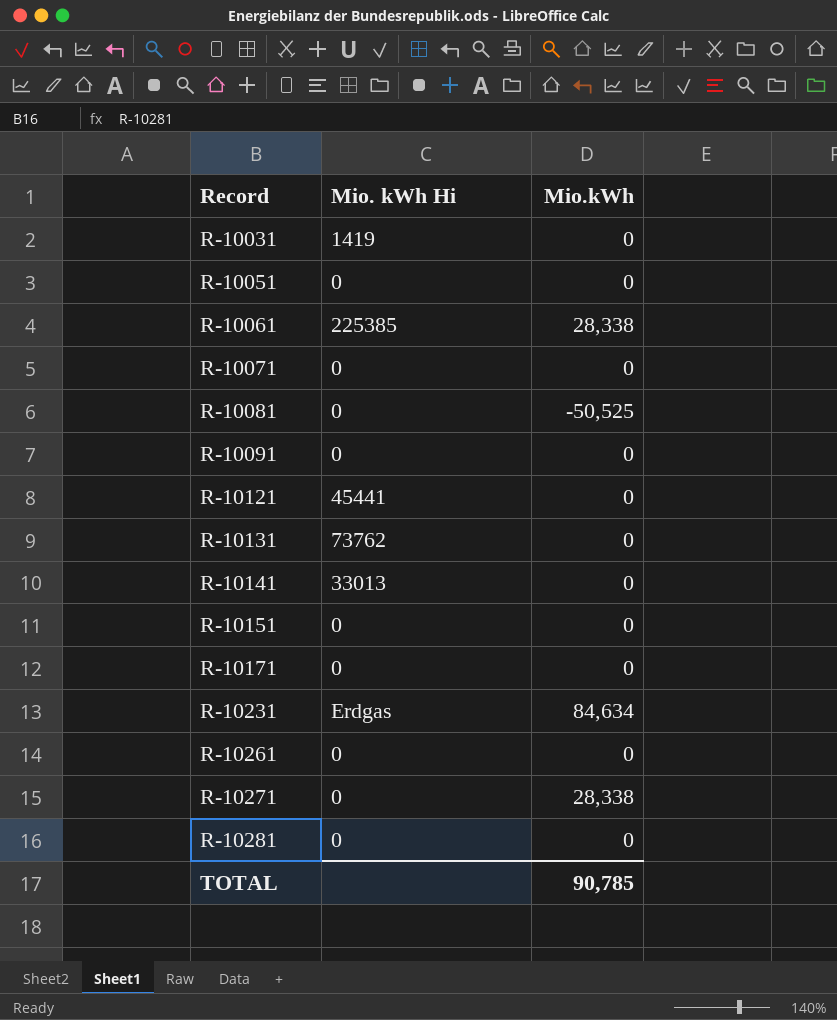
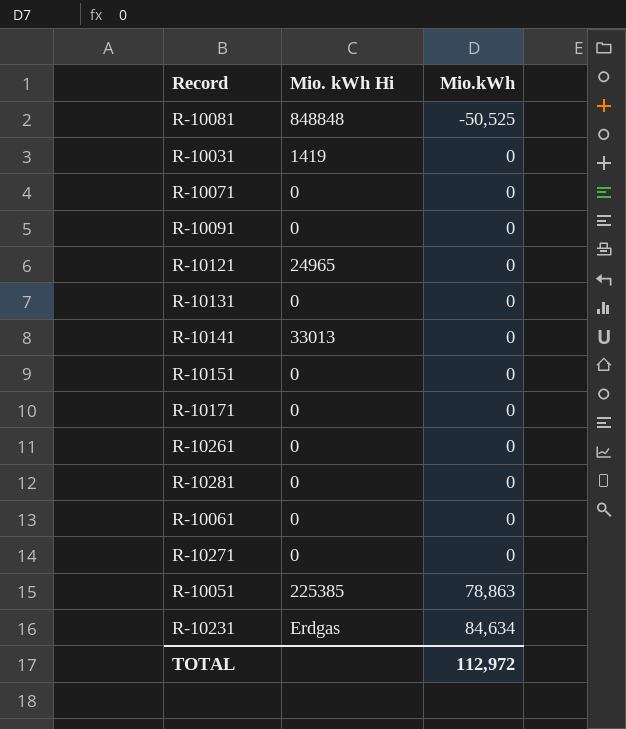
row order: Record ascending -> Mio.kWh ascending
R-10081 | Mio. kWh Hi: 0 -> 848848
R-10121 | Mio. kWh Hi: 45441 -> 24965
R-10131 | Mio. kWh Hi: 73762 -> 0
R-10061 | Mio. kWh Hi: 225385 -> 0
R-10061 | Mio.kWh: 28,338 -> 0
R-10271 | Mio.kWh: 28,338 -> 0
R-10051 | Mio. kWh Hi: 0 -> 225385
R-10051 | Mio.kWh: 0 -> 78,863
TOTAL | Mio.kWh: 90,785 -> 112,972

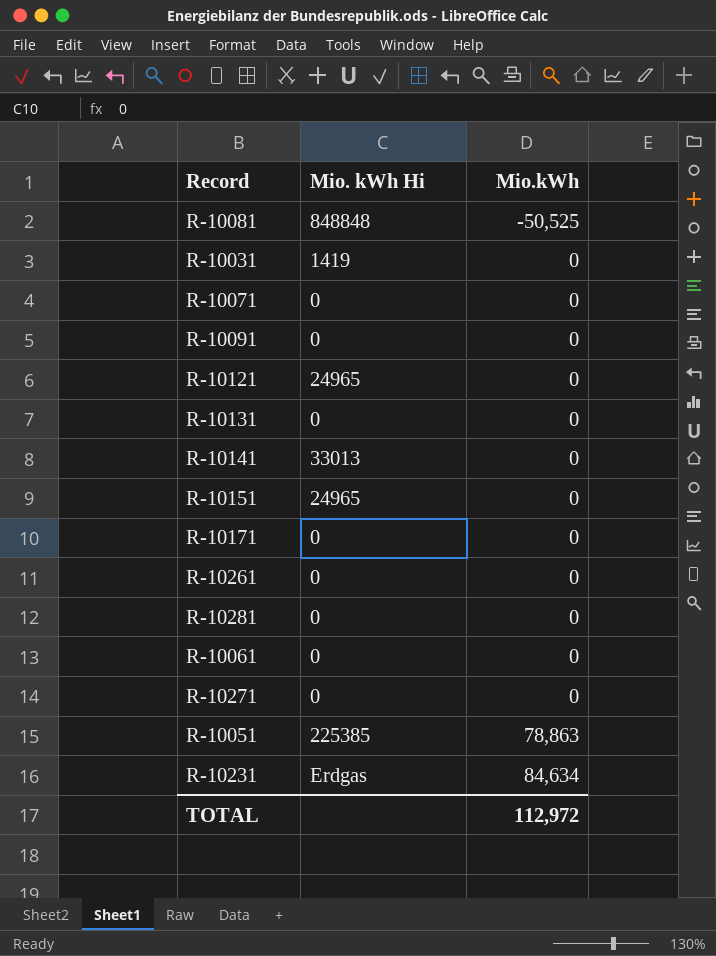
R-10151 | Mio. kWh Hi: 0 -> 24965

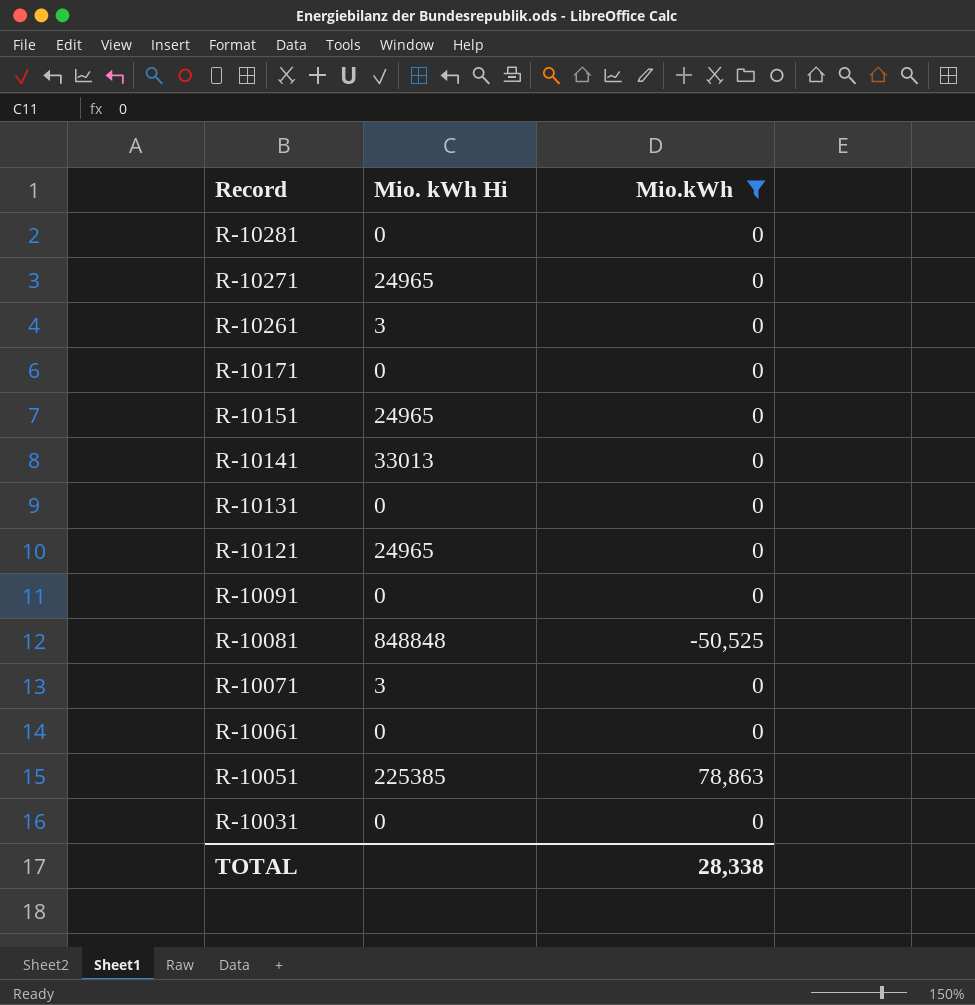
filter: none -> Mio.kWh != 84,634
row order: Mio.kWh ascending -> Record descending
R-10271 | Mio. kWh Hi: 0 -> 24965
R-10261 | Mio. kWh Hi: 0 -> 3
R-10071 | Mio. kWh Hi: 0 -> 3
R-10031 | Mio. kWh Hi: 1419 -> 0
TOTAL | Mio.kWh: 112,972 -> 28,338

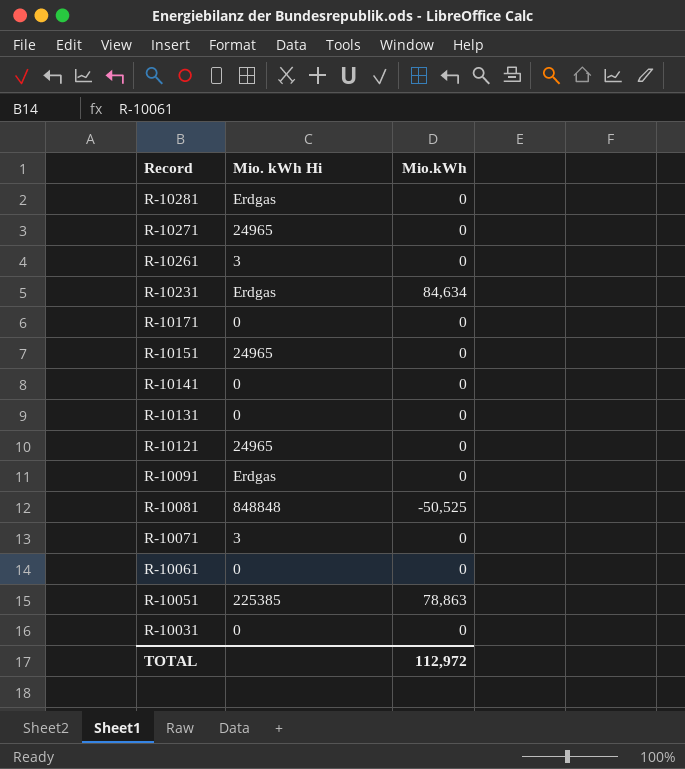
filter: Mio.kWh != 84,634 -> none
R-10281 | Mio. kWh Hi: 0 -> Erdgas
R-10141 | Mio. kWh Hi: 33013 -> 0
R-10091 | Mio. kWh Hi: 0 -> Erdgas
TOTAL | Mio.kWh: 28,338 -> 112,972

